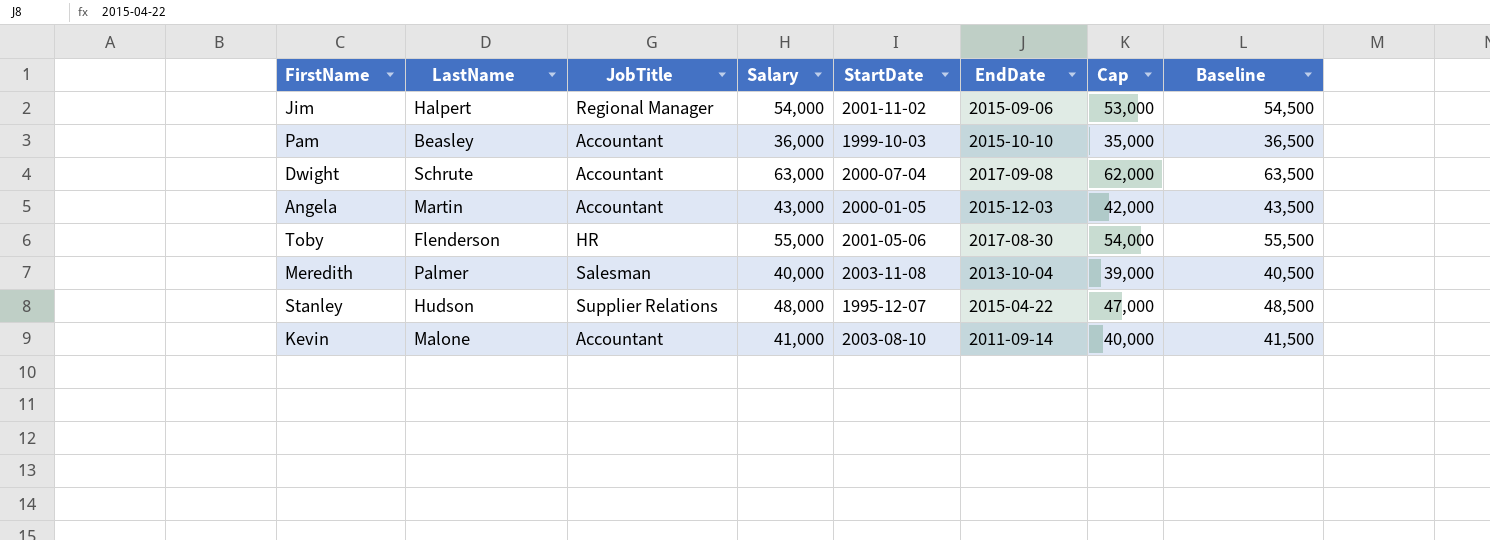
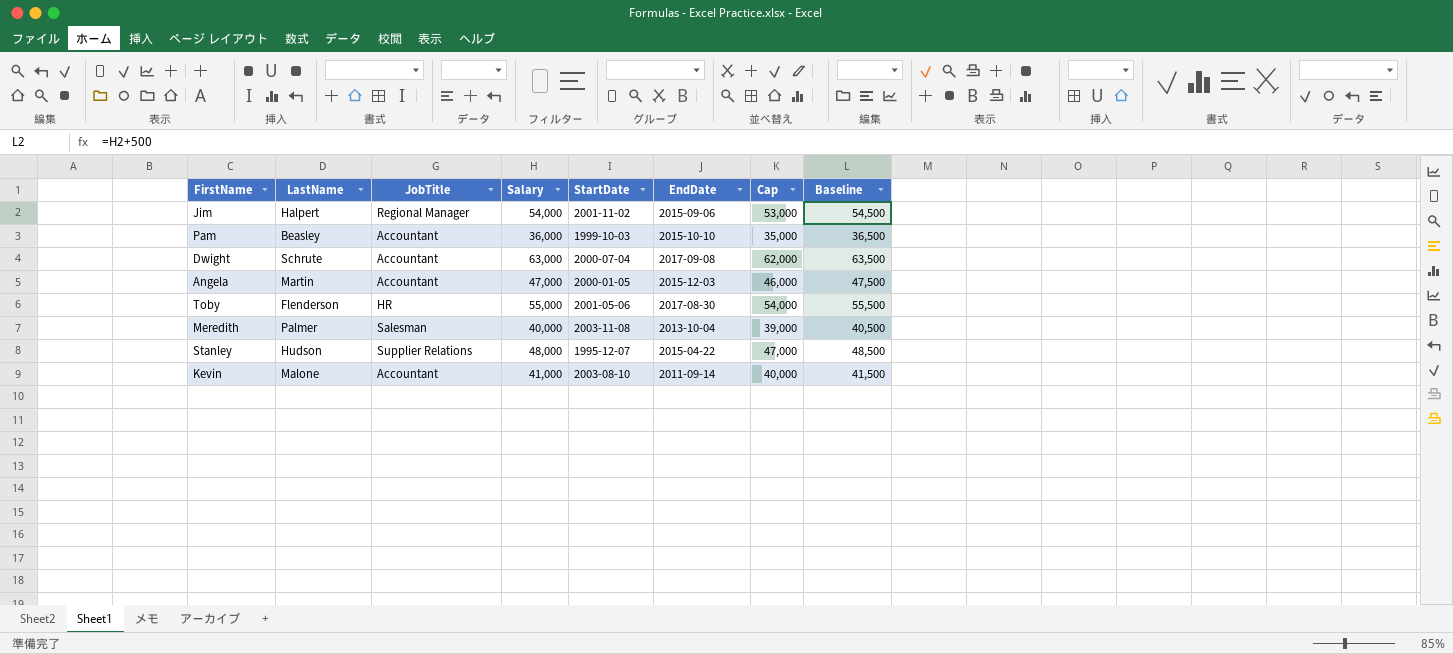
Angela | Salary: 43,000 -> 47,000
Angela | Cap: 42,000 -> 46,000
Angela | Baseline: 43,500 -> 47,500

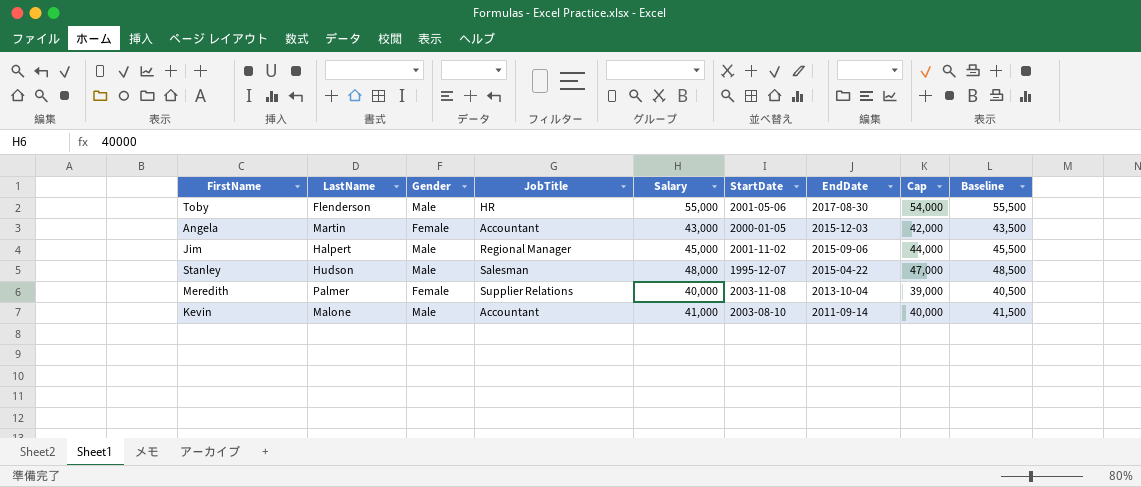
row order: none -> EndDate descending
column Gender | position: none -> 3
row Pam: Beasley | Accountant | 36,000 | 1999-10-03 | 2015-10-10 | 35,000 | 36,500 -> none
row Dwight: Schrute | Accountant | 63,000 | 2000-07-04 | 2017-09-08 | 62,000 | 63,500 -> none
Angela | Salary: 47,000 -> 43,000
Angela | Cap: 46,000 -> 42,000
Angela | Baseline: 47,500 -> 43,500
Jim | Salary: 54,000 -> 45,000
Jim | Cap: 53,000 -> 44,000
Jim | Baseline: 54,500 -> 45,500
Stanley | JobTitle: Supplier Relations -> Salesman
Meredith | JobTitle: Salesman -> Supplier Relations

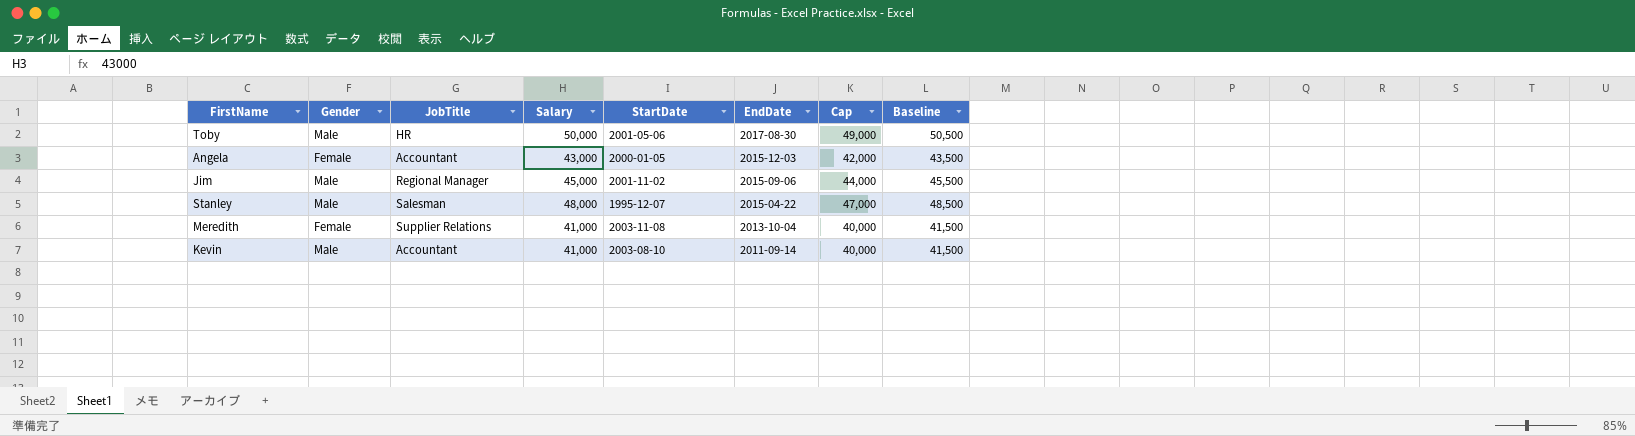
column LastName | position: 2 -> none
Toby | Salary: 55,000 -> 50,000
Toby | Cap: 54,000 -> 49,000
Toby | Baseline: 55,500 -> 50,500
Meredith | Salary: 40,000 -> 41,000
Meredith | Cap: 39,000 -> 40,000
Meredith | Baseline: 40,500 -> 41,500

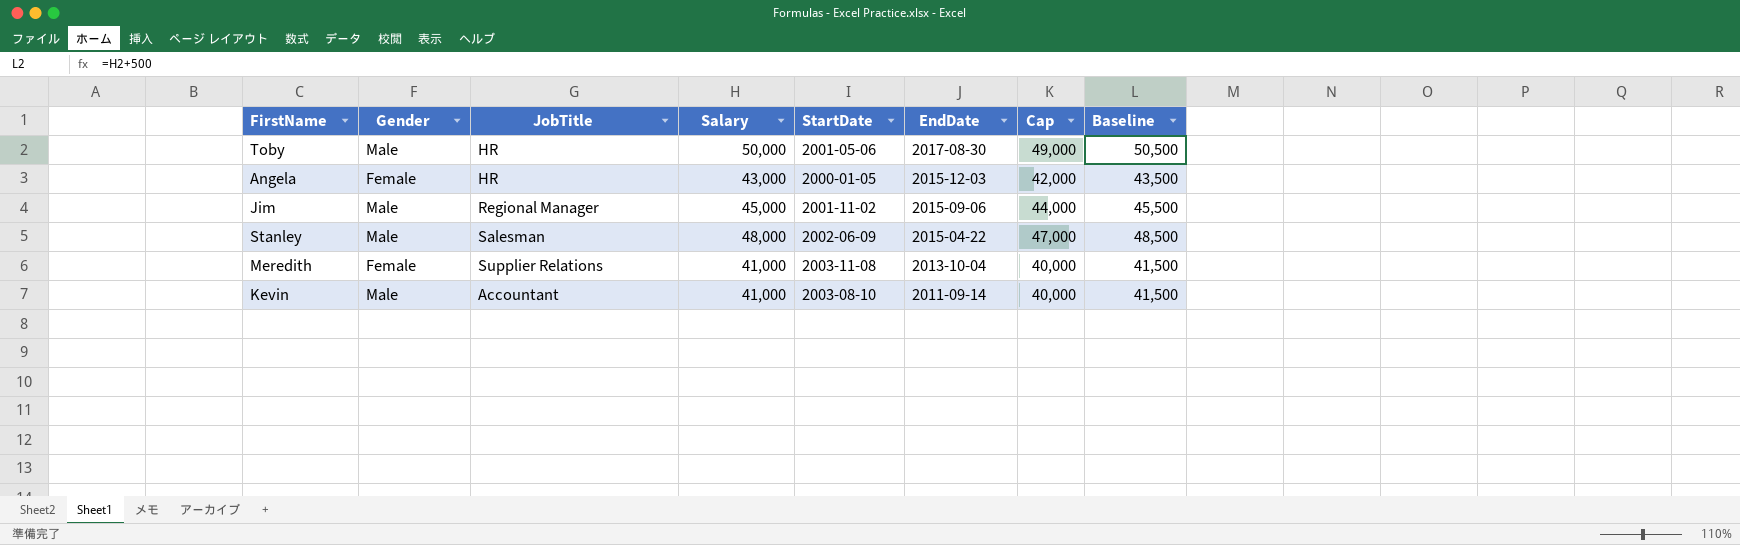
Angela | JobTitle: Accountant -> HR
Stanley | StartDate: 1995-12-07 -> 2002-06-09

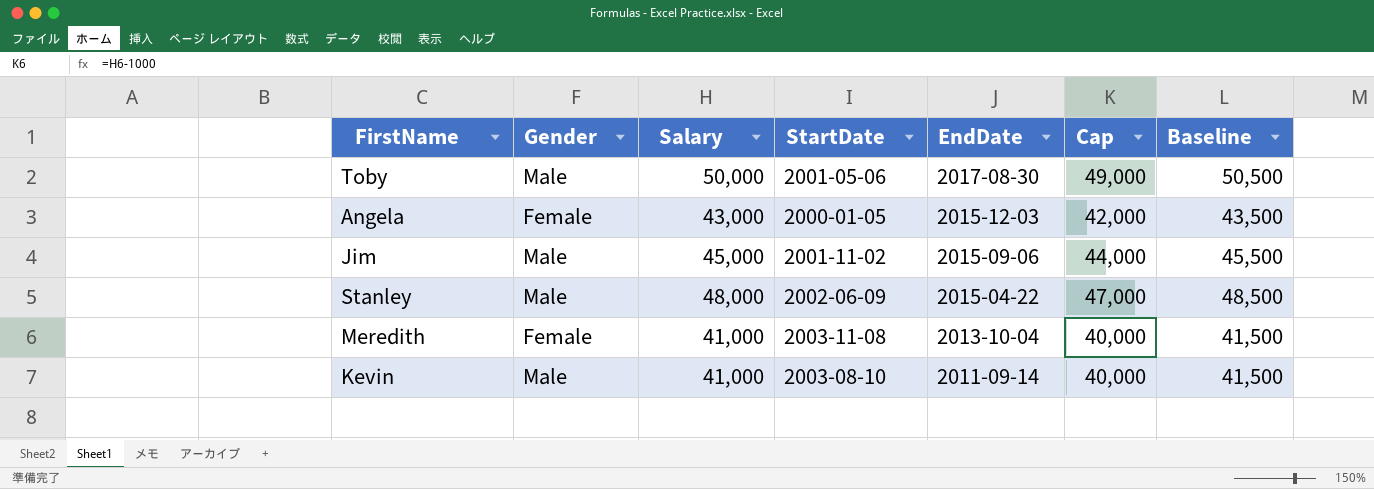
column JobTitle | position: 3 -> none

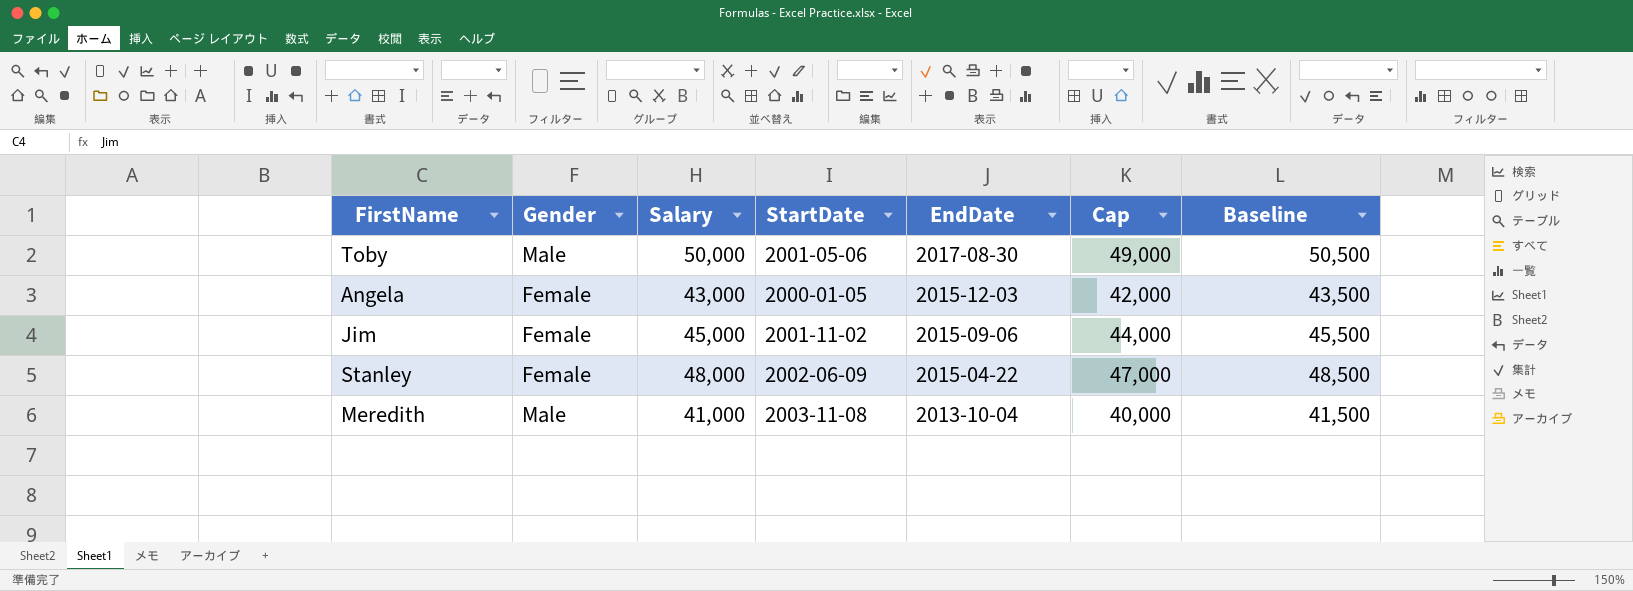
row Kevin: Male | 41,000 | 2003-08-10 | 2011-09-14 | 40,000 | 41,500 -> none
Jim | Gender: Male -> Female
Stanley | Gender: Male -> Female
Meredith | Gender: Female -> Male

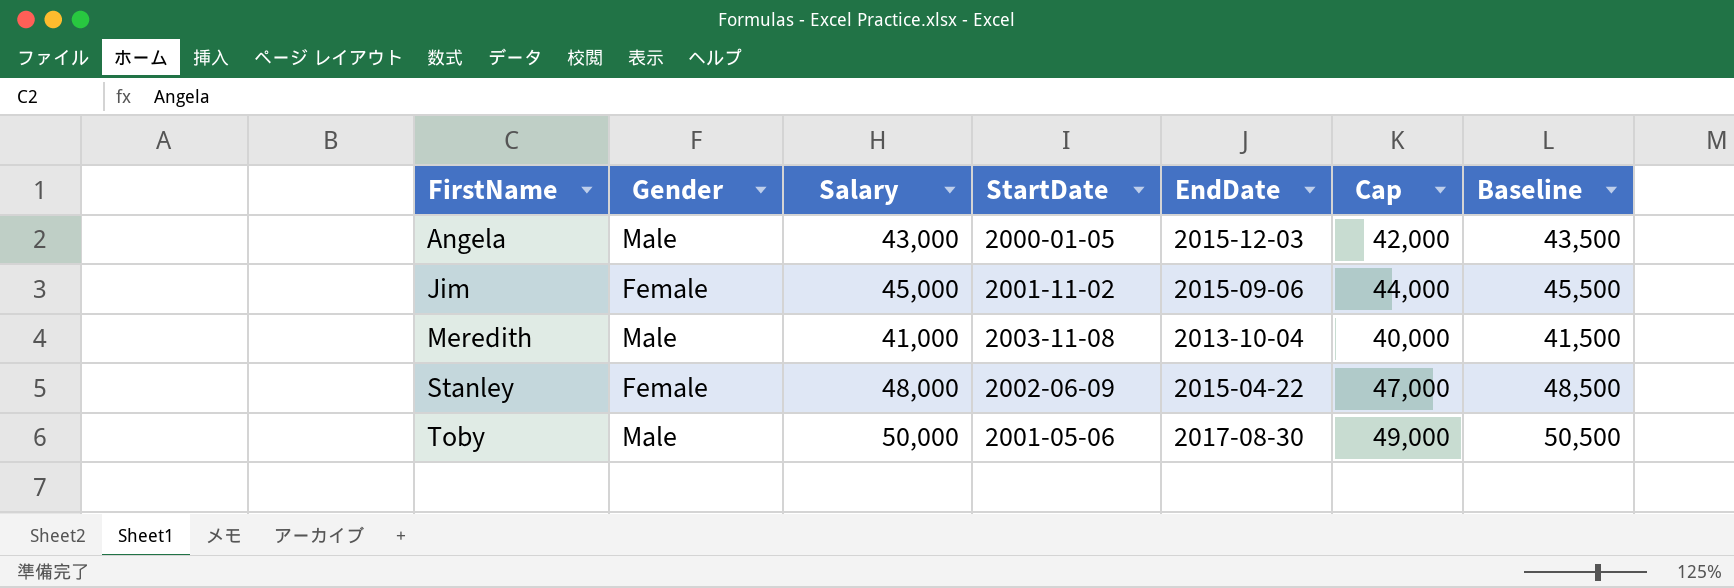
row order: EndDate descending -> FirstName ascending
Angela | Gender: Female -> Male

